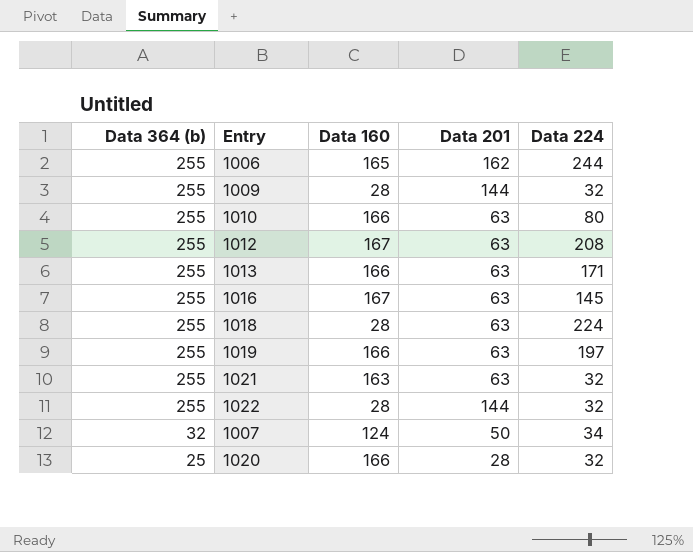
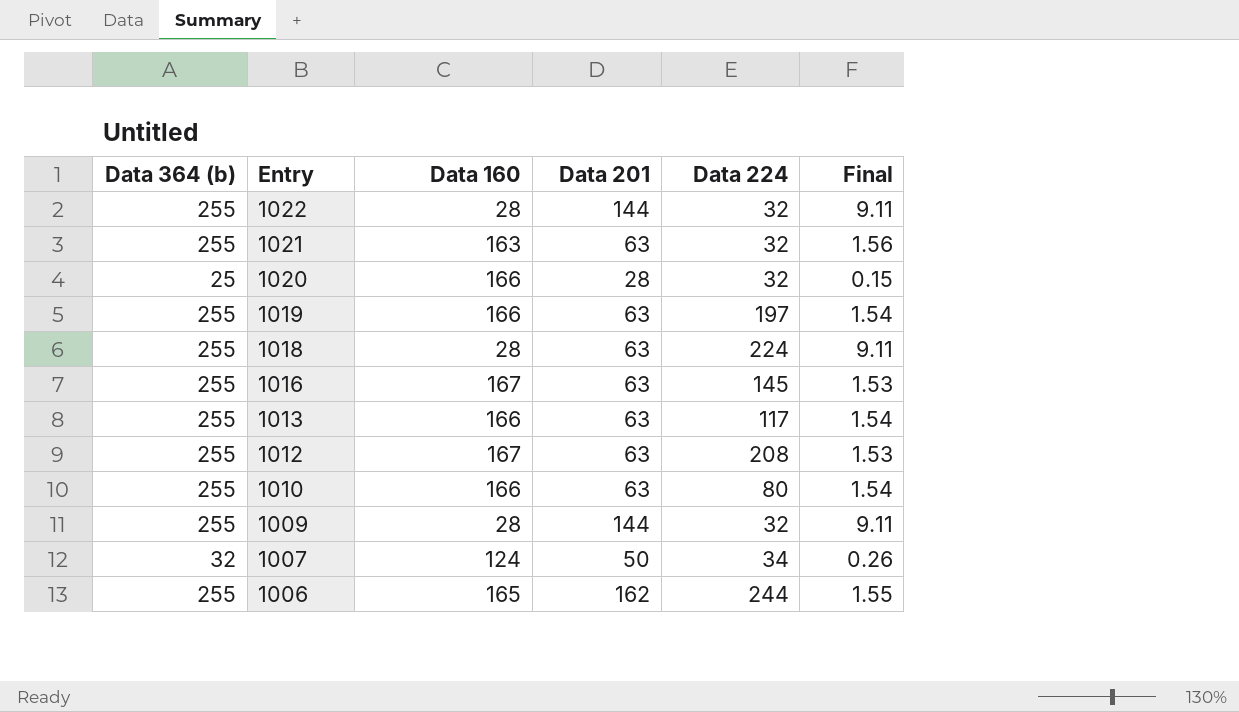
row order: Data 364 (b) descending -> Entry descending
column Final | formula: none -> [Data 364 (b)] / [Data 160]
1013 | Data 224: 171 -> 117

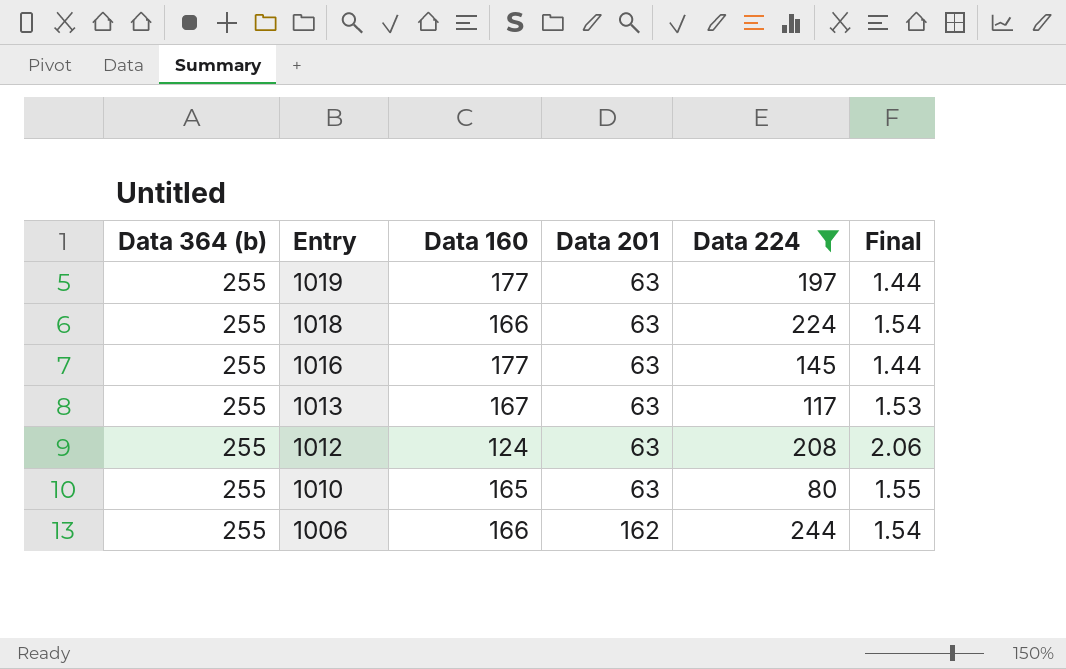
filter: none -> Data 224 >= 80
1019 | Data 160: 166 -> 177
1019 | Final: 1.54 -> 1.44
1018 | Data 160: 28 -> 166
1018 | Final: 9.11 -> 1.54
1016 | Data 160: 167 -> 177
1016 | Final: 1.53 -> 1.44
1013 | Data 160: 166 -> 167
1013 | Final: 1.54 -> 1.53
1012 | Data 160: 167 -> 124
1012 | Final: 1.53 -> 2.06
1010 | Data 160: 166 -> 165
1010 | Final: 1.54 -> 1.55
1006 | Data 160: 165 -> 166
1006 | Final: 1.55 -> 1.54

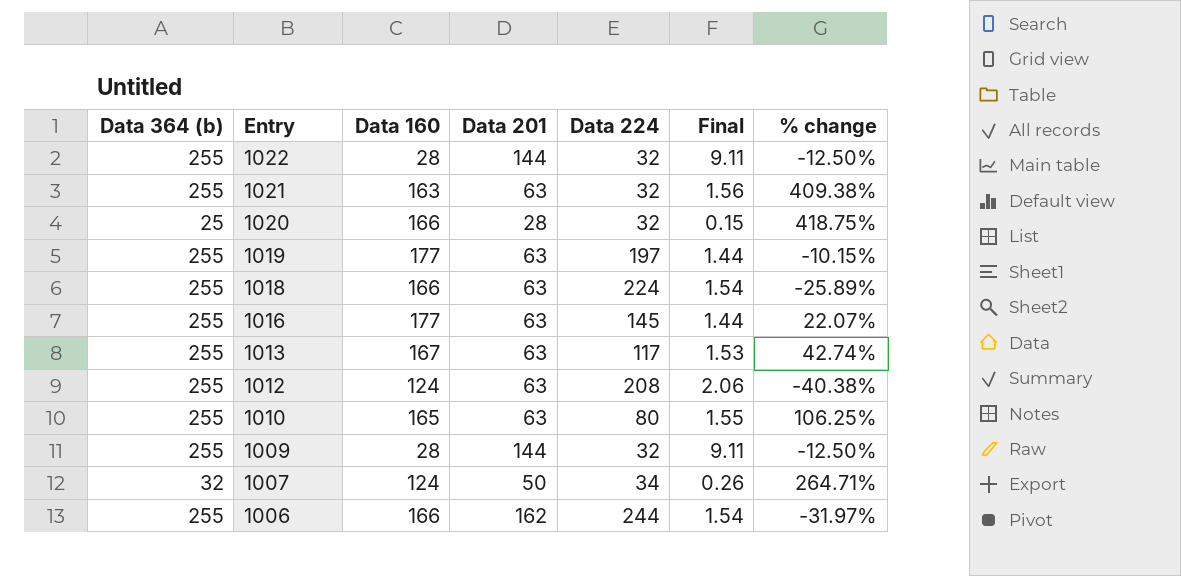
filter: Data 224 >= 80 -> none
column % change | formula: none -> ([Data 160] - [Data 224]) / [Data 224]

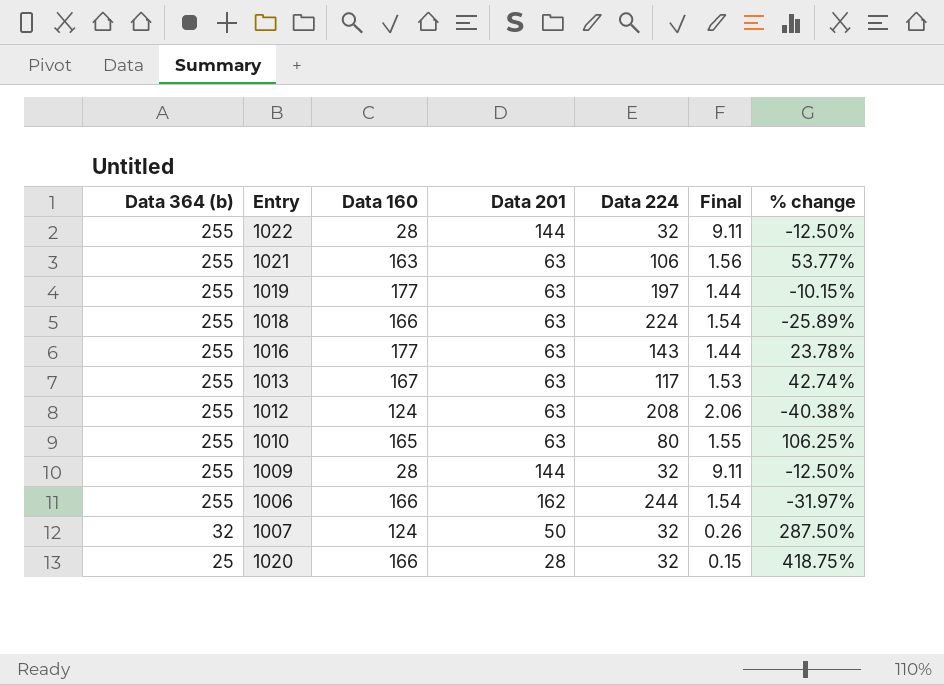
row order: Entry descending -> Data 364 (b) descending
1021 | Data 224: 32 -> 106
1021 | % change: 409.38% -> 53.77%
1016 | Data 224: 145 -> 143
1016 | % change: 22.07% -> 23.78%
1007 | Data 224: 34 -> 32
1007 | % change: 264.71% -> 287.50%

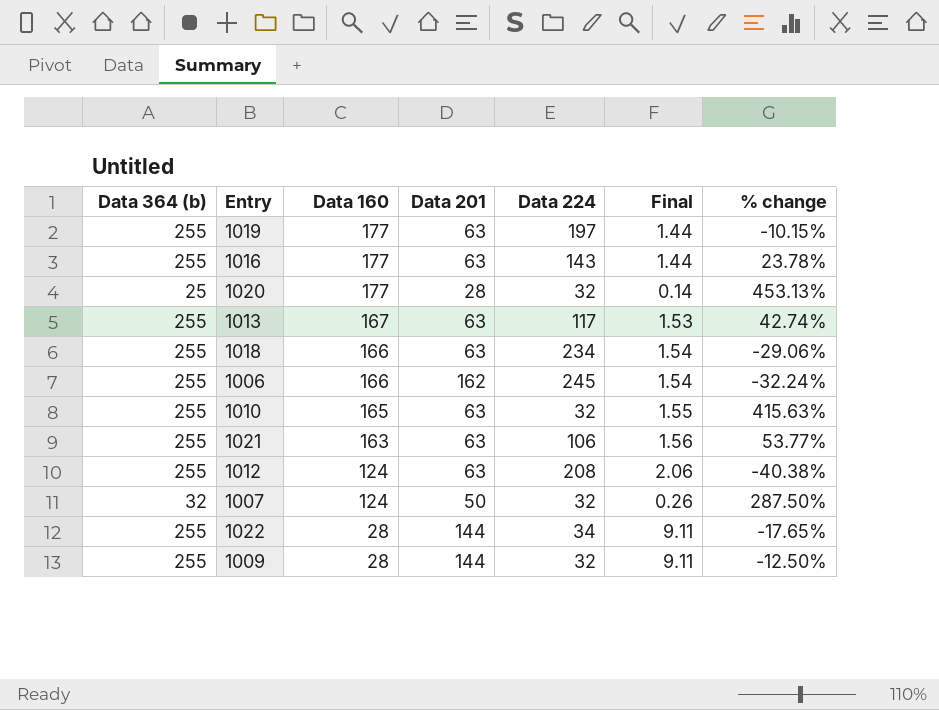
row order: Data 364 (b) descending -> Data 160 descending
1020 | Data 160: 166 -> 177
1020 | Final: 0.15 -> 0.14
1020 | % change: 418.75% -> 453.13%
1018 | Data 224: 224 -> 234
1018 | % change: -25.89% -> -29.06%
1006 | Data 224: 244 -> 245
1006 | % change: -31.97% -> -32.24%
1010 | Data 224: 80 -> 32
1010 | % change: 106.25% -> 415.63%
1022 | Data 224: 32 -> 34
1022 | % change: -12.50% -> -17.65%

